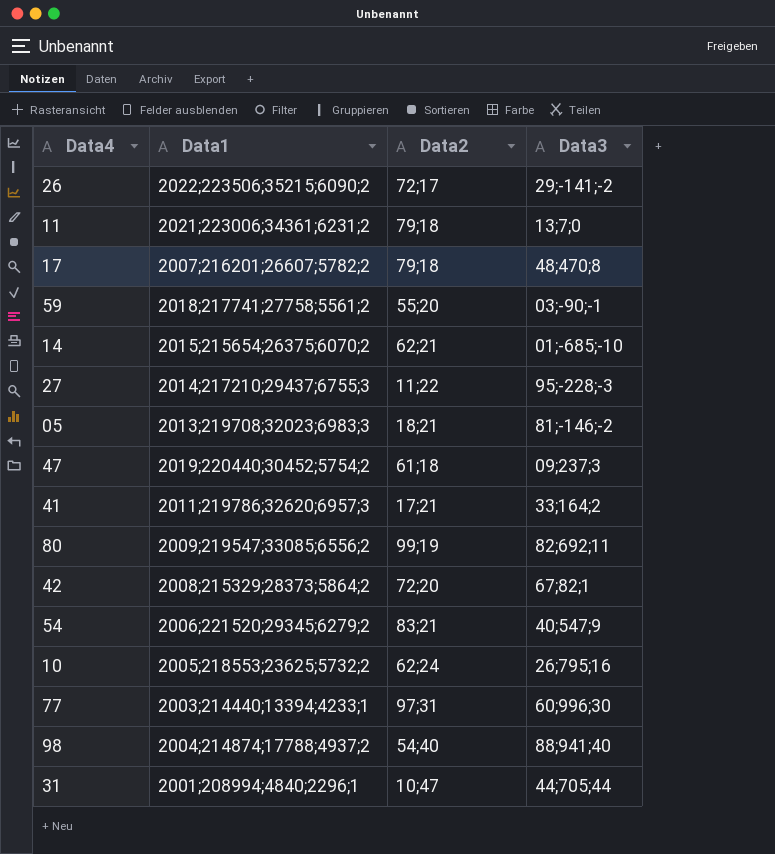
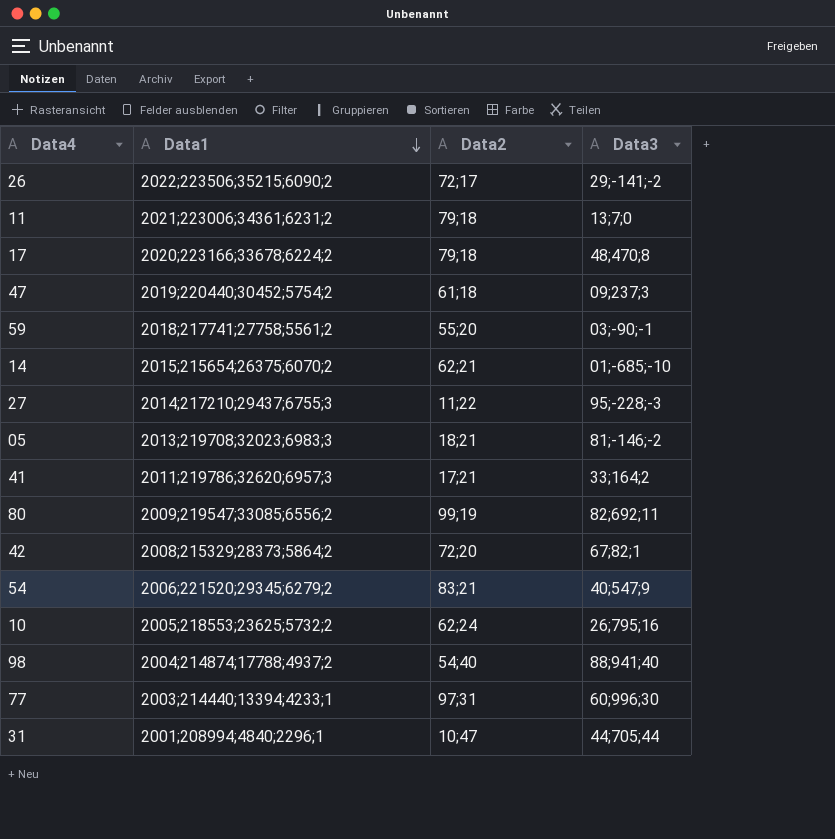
row order: none -> Data1 descending
17 | Data1: 2007;216201;26607;5782;2 -> 2020;223166;33678;6224;2

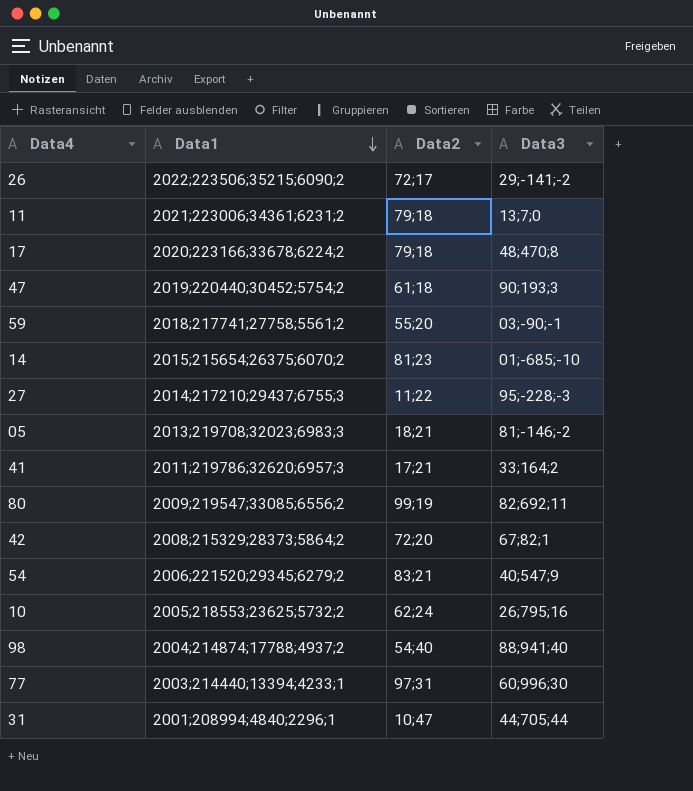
47 | Data3: 09;237;3 -> 90;193;3
14 | Data2: 62;21 -> 81;23

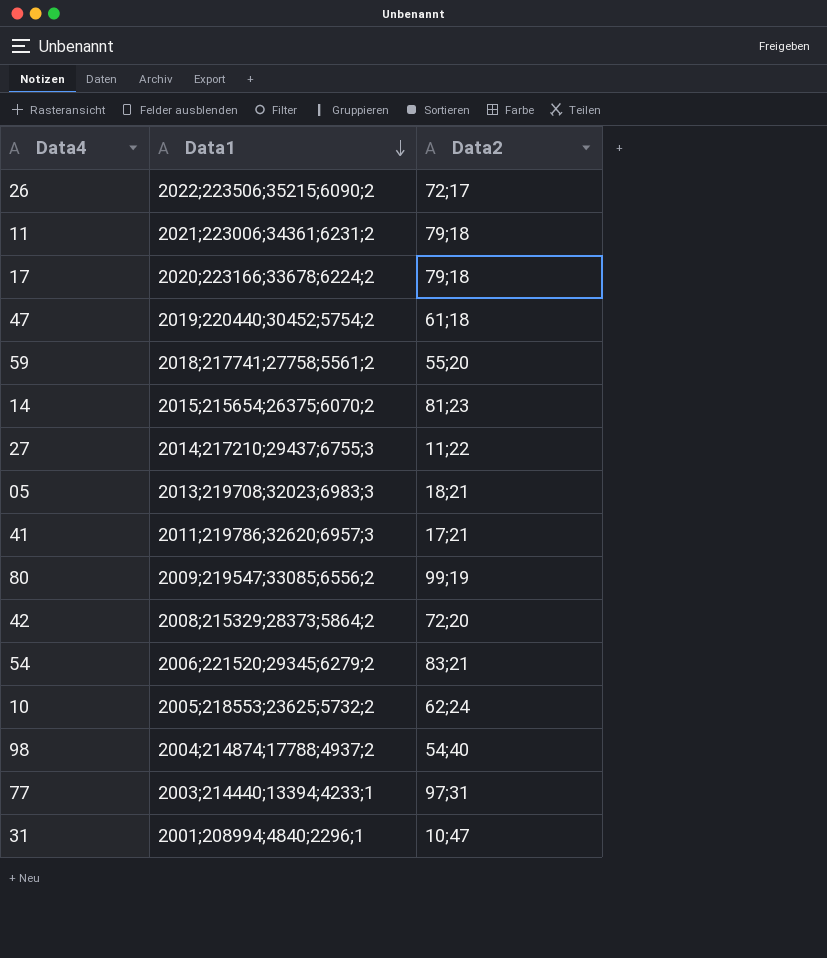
column Data3 | position: 4 -> none

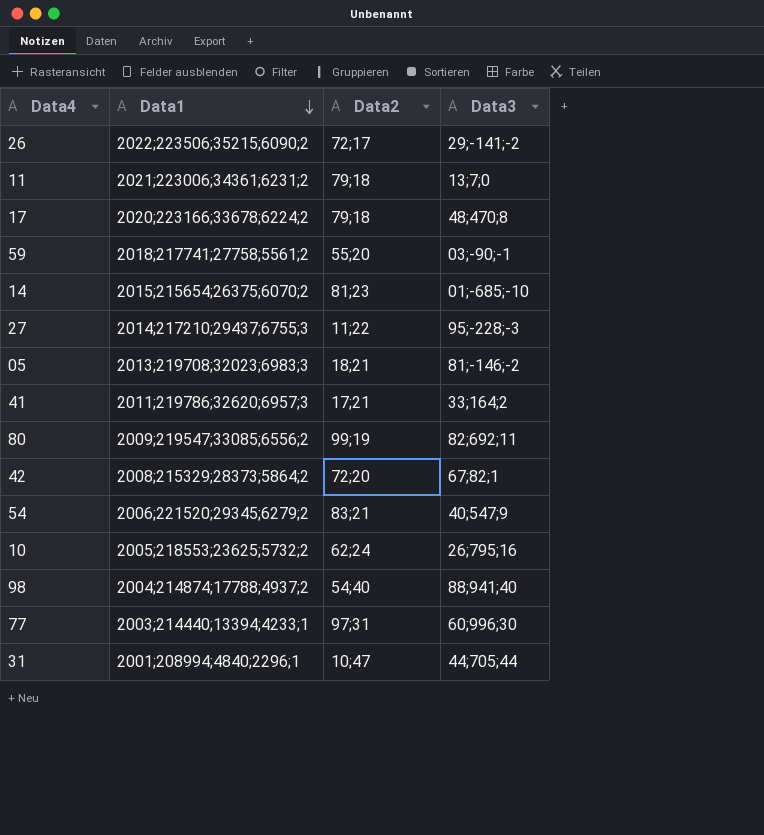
column Data3 | position: none -> 4
row 47: 2019;220440;30452;5754;2 | 61;18 -> none

